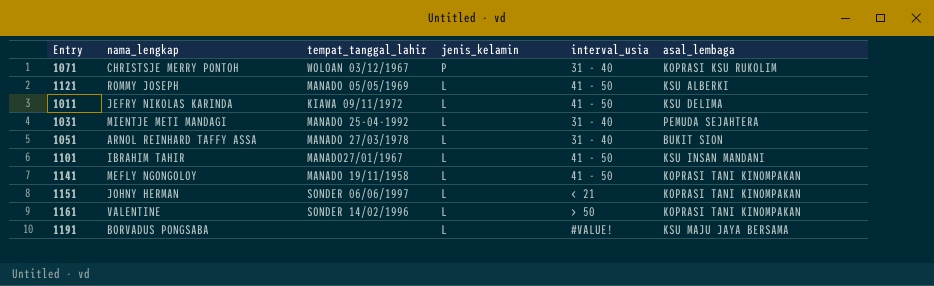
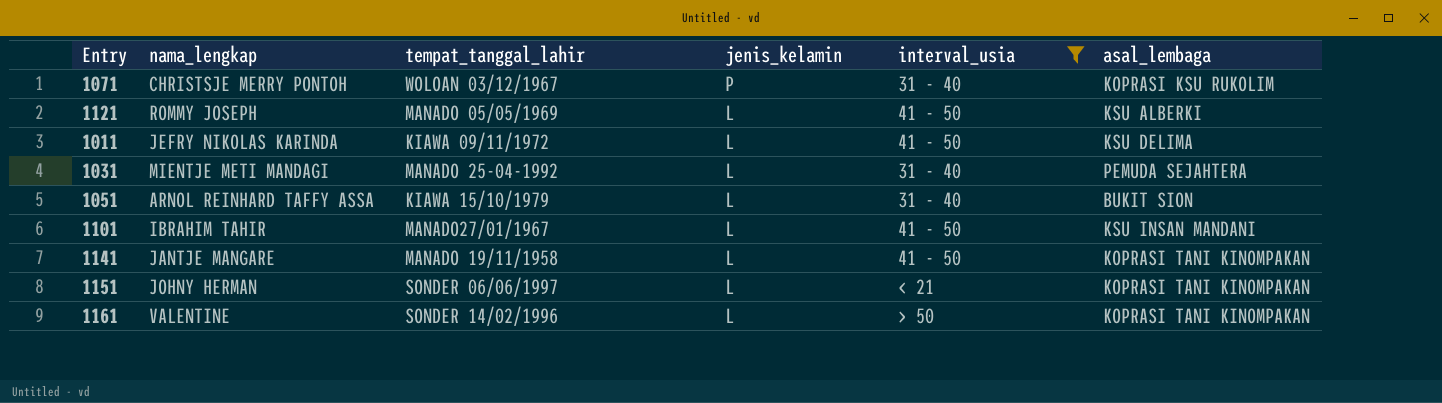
filter: none -> interval_usia != #VALUE!
1051 | tempat_tanggal_lahir: MANADO 27/03/1978 -> KIAWA 15/10/1979
1141 | nama_lengkap: MEFLY NGONGOLOY -> JANTJE MANGARE

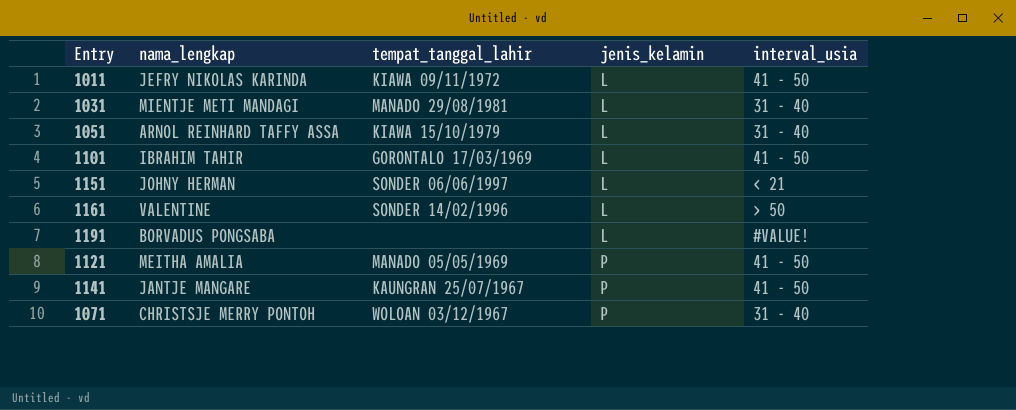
filter: interval_usia != #VALUE! -> none
row order: jenis_kelamin descending -> jenis_kelamin ascending
column asal_lembaga | position: 6 -> none
1031 | tempat_tanggal_lahir: MANADO 25-04-1992 -> MANADO 29/08/1981
1101 | tempat_tanggal_lahir: MANADO27/01/1967 -> GORONTALO 17/03/1969
1121 | nama_lengkap: ROMMY JOSEPH -> MEITHA AMALIA
1121 | jenis_kelamin: L -> P
1141 | tempat_tanggal_lahir: MANADO 19/11/1958 -> KAUNGRAN 25/07/1967
1141 | jenis_kelamin: L -> P

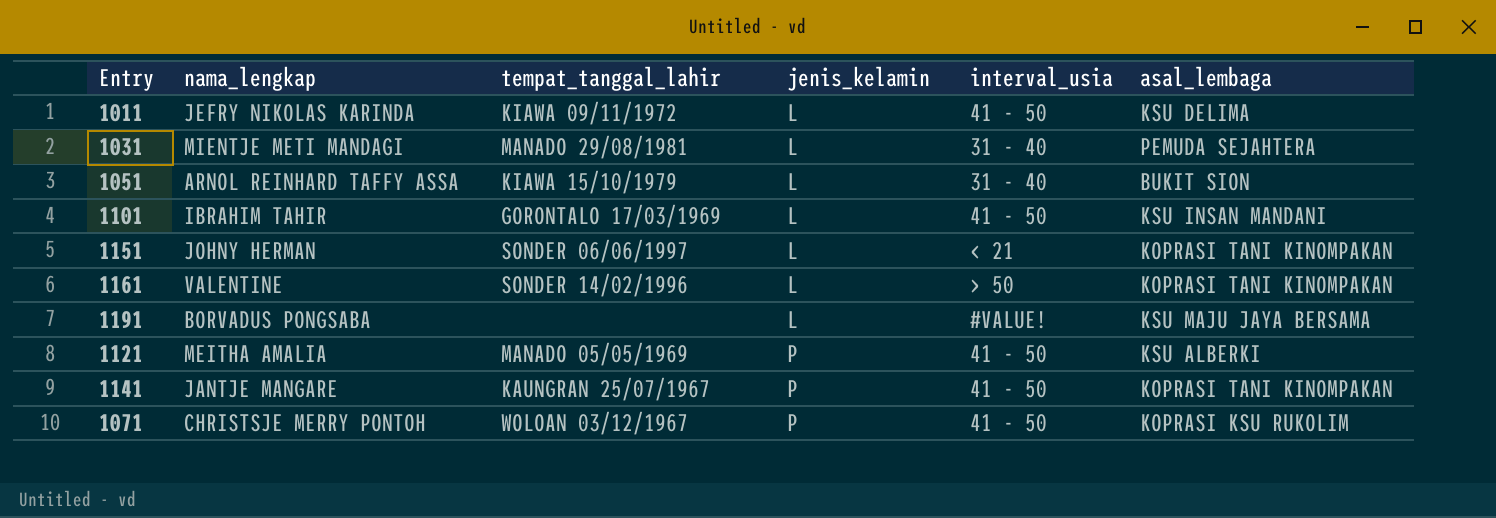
column asal_lembaga | position: none -> 6
1071 | interval_usia: 31 - 40 -> 41 - 50

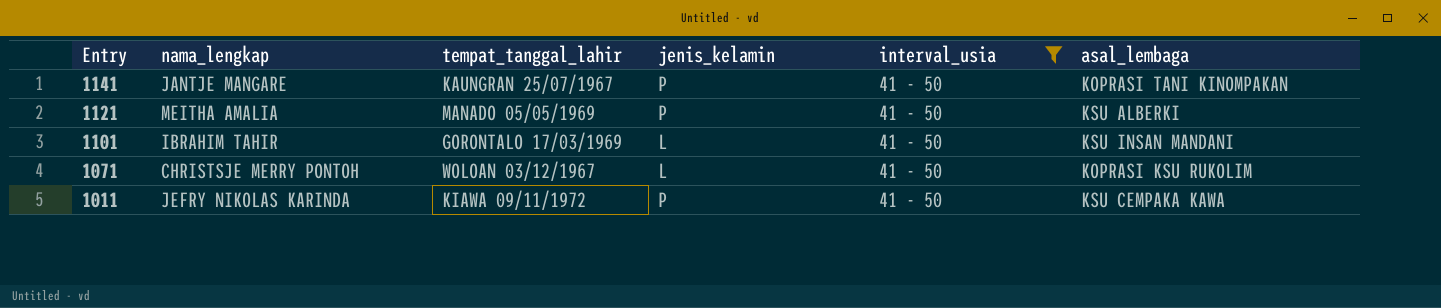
filter: none -> interval_usia = 41 - 50
row order: jenis_kelamin ascending -> Entry descending
1071 | jenis_kelamin: P -> L
1011 | jenis_kelamin: L -> P
1011 | asal_lembaga: KSU DELIMA -> KSU CEMPAKA KAWA

